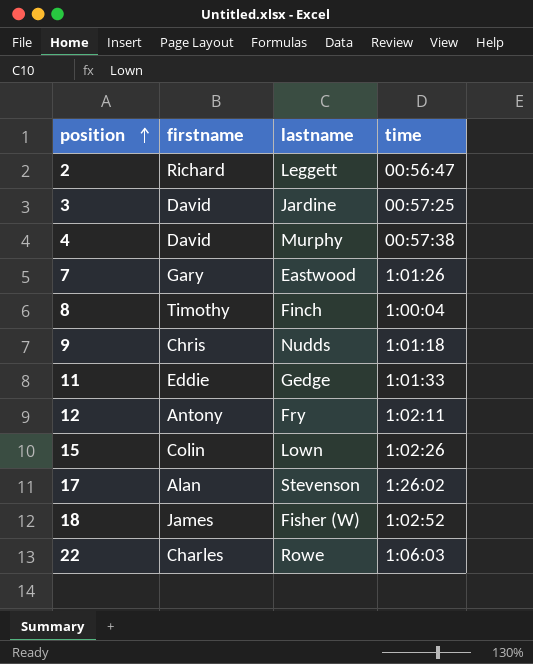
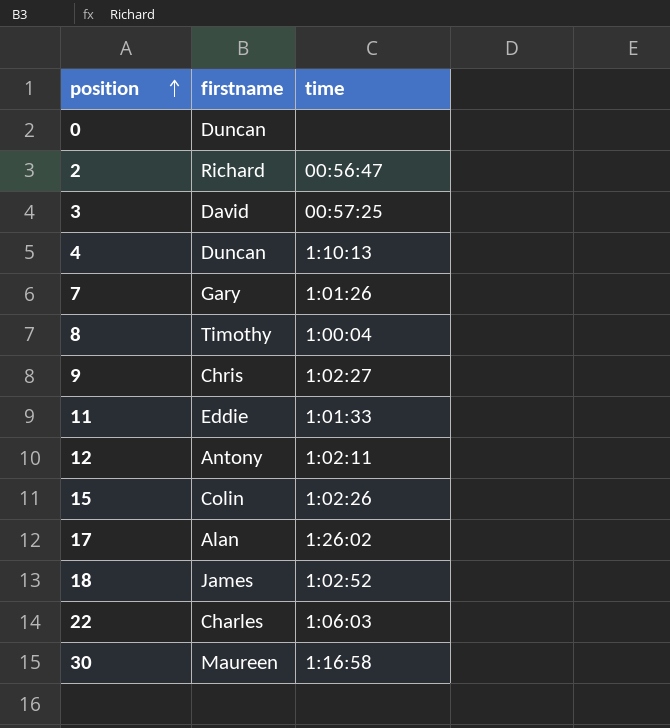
column lastname | position: 3 -> none
row 0: none -> Duncan | none
4 | firstname: David -> Duncan
4 | time: 00:57:38 -> 1:10:13
9 | time: 1:01:18 -> 1:02:27
row 30: none -> Maureen | 1:16:58

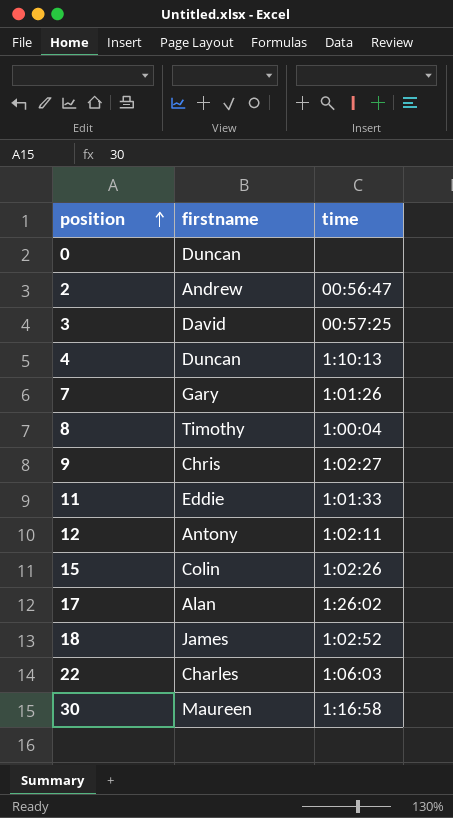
2 | firstname: Richard -> Andrew

